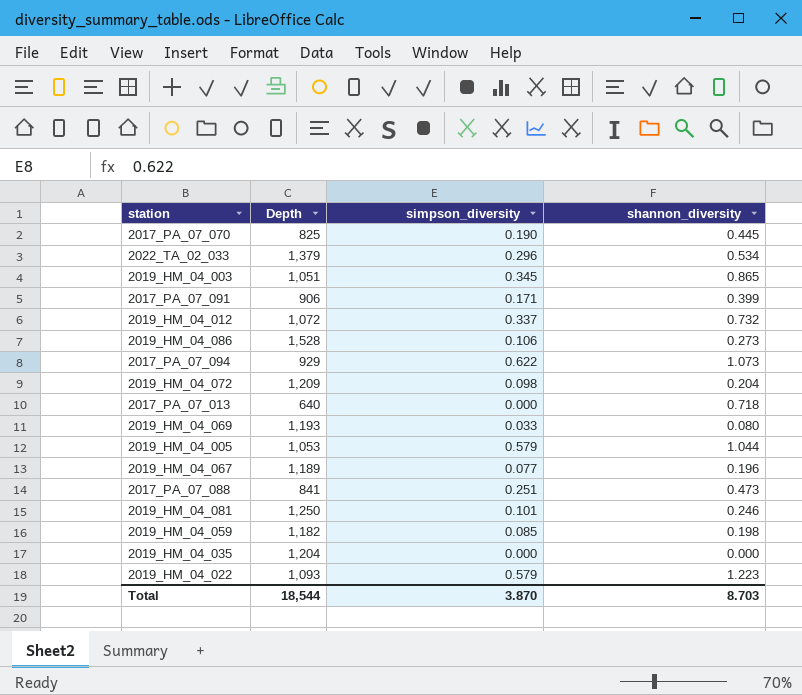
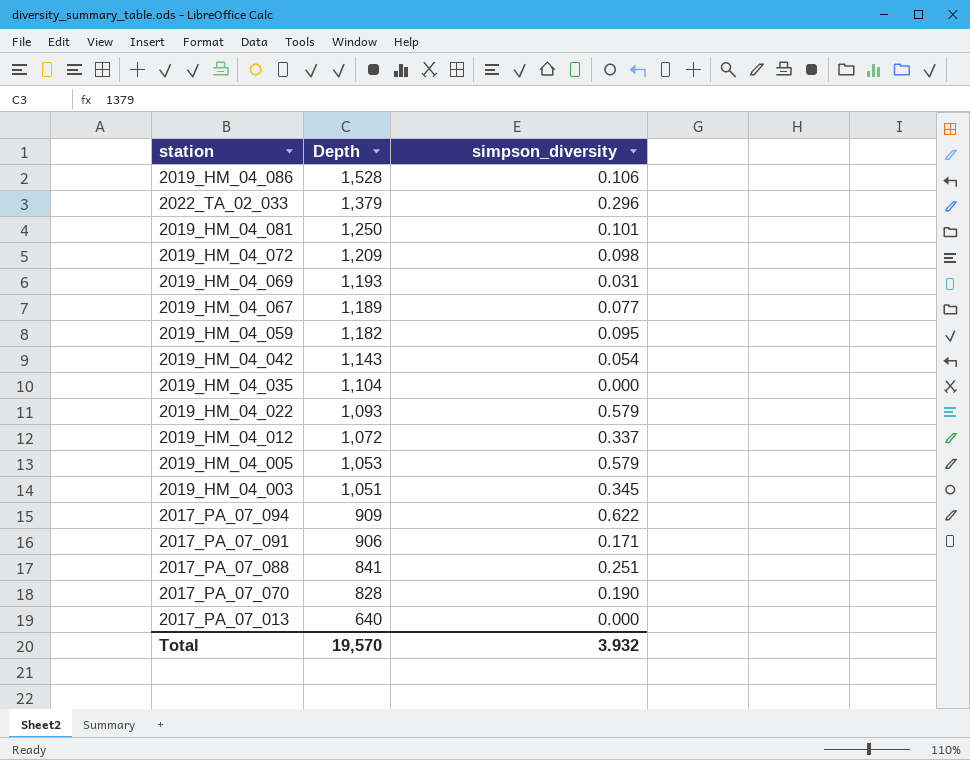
row order: none -> Depth descending
column shannon_diversity | position: 4 -> none
2019_HM_04_069 | simpson_diversity: 0.033 -> 0.031
2019_HM_04_059 | simpson_diversity: 0.085 -> 0.095
row 2019_HM_04_042: none -> 1,143 | 0.054
2019_HM_04_035 | Depth: 1,204 -> 1,104
2017_PA_07_094 | Depth: 929 -> 909
2017_PA_07_070 | Depth: 825 -> 828
Total | Depth: 18,544 -> 19,570
Total | simpson_diversity: 3.870 -> 3.932

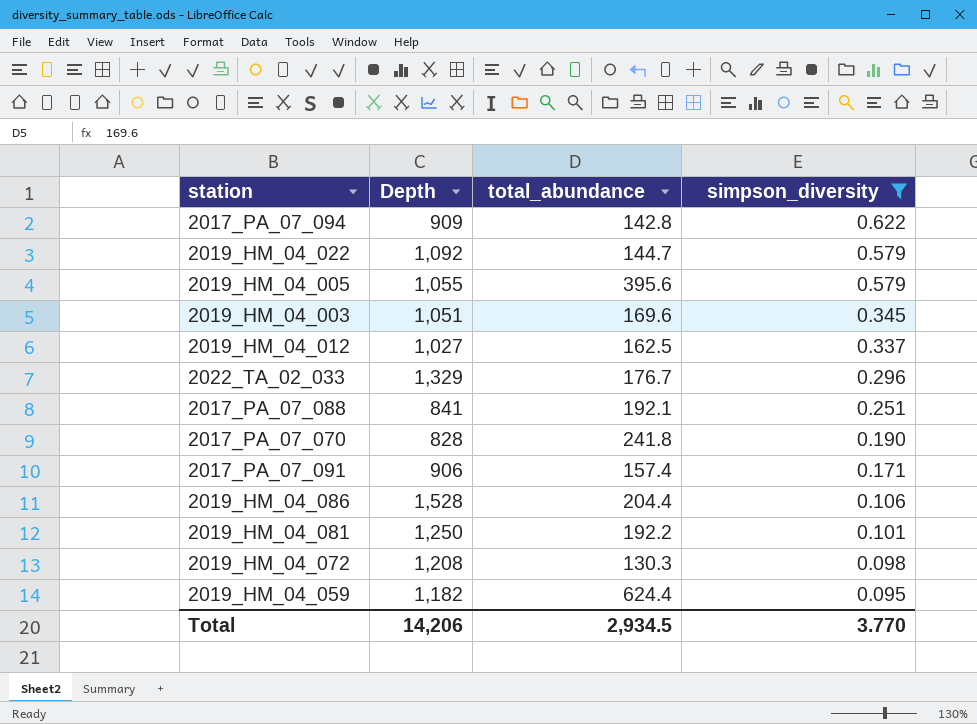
filter: none -> simpson_diversity >= 0.095
row order: Depth descending -> simpson_diversity descending
column total_abundance | position: none -> 3
2019_HM_04_022 | Depth: 1,093 -> 1,092
2019_HM_04_005 | Depth: 1,053 -> 1,055
2019_HM_04_012 | Depth: 1,072 -> 1,027
2022_TA_02_033 | Depth: 1,379 -> 1,329
2019_HM_04_072 | Depth: 1,209 -> 1,208
Total | Depth: 19,570 -> 14,206
Total | simpson_diversity: 3.932 -> 3.770

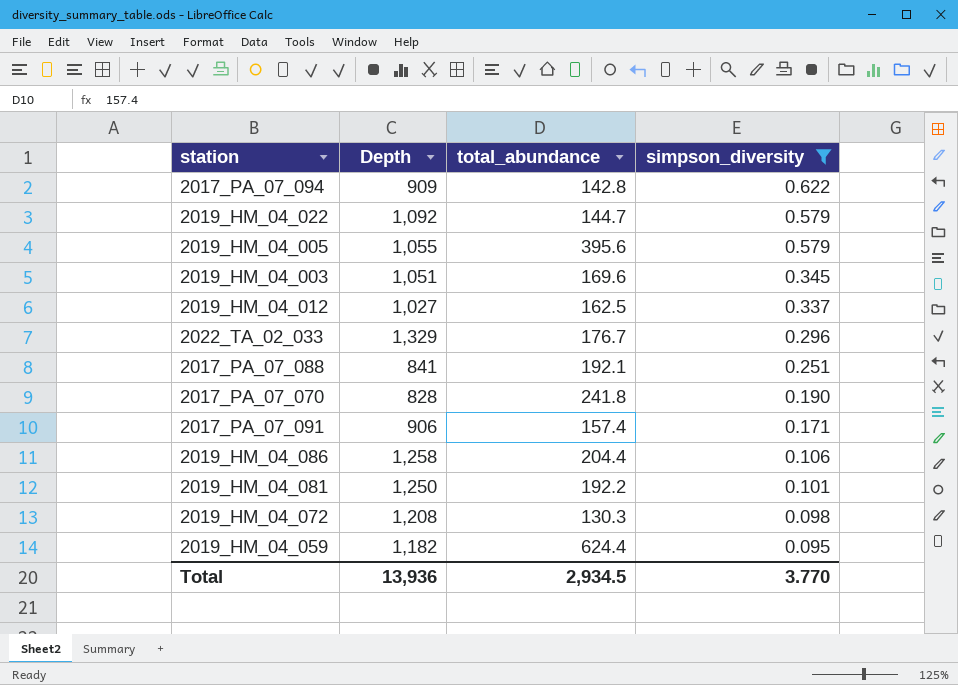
2019_HM_04_086 | Depth: 1,528 -> 1,258
Total | Depth: 14,206 -> 13,936

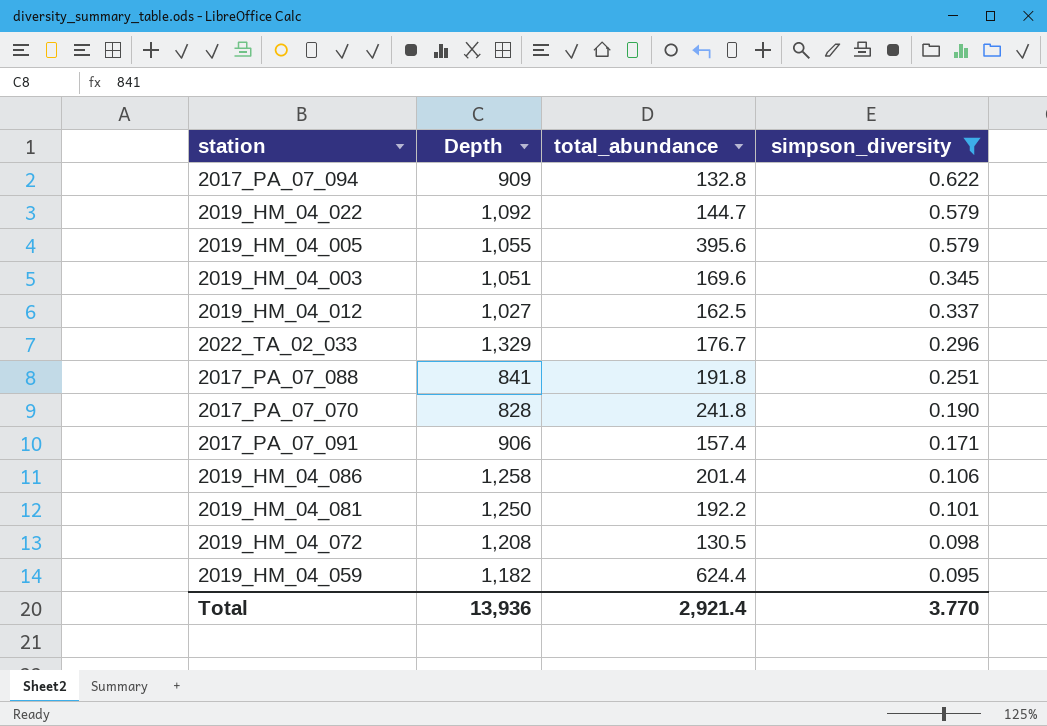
2017_PA_07_094 | total_abundance: 142.8 -> 132.8
2017_PA_07_088 | total_abundance: 192.1 -> 191.8
2019_HM_04_086 | total_abundance: 204.4 -> 201.4
2019_HM_04_072 | total_abundance: 130.3 -> 130.5
Total | total_abundance: 2,934.5 -> 2,921.4

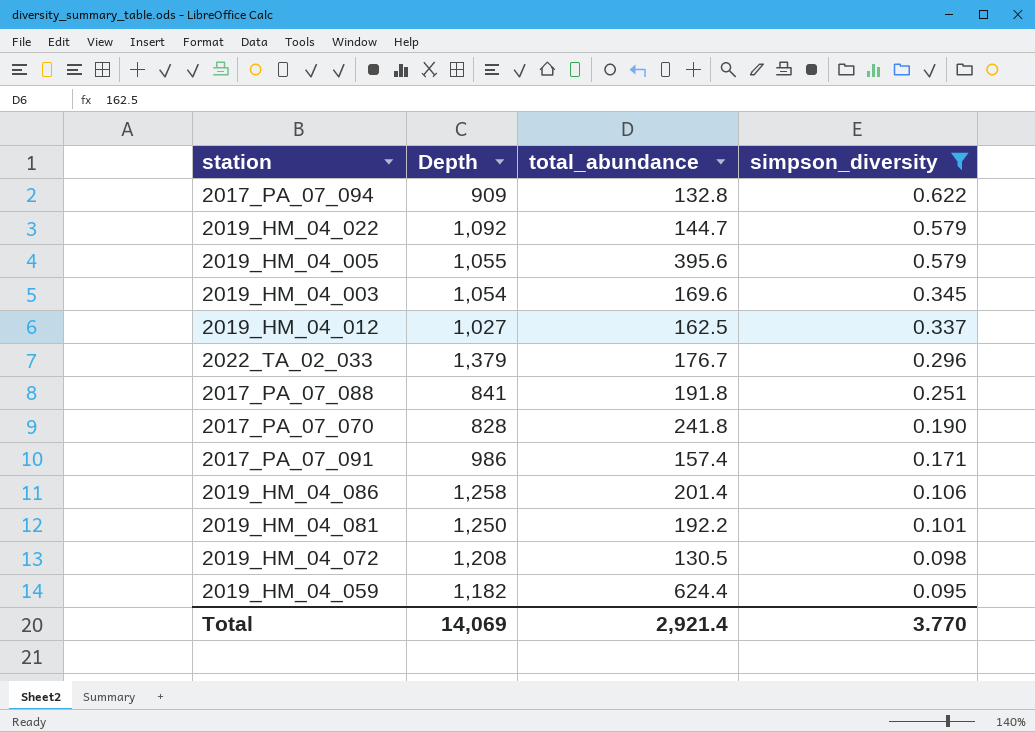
2019_HM_04_003 | Depth: 1,051 -> 1,054
2022_TA_02_033 | Depth: 1,329 -> 1,379
2017_PA_07_091 | Depth: 906 -> 986
Total | Depth: 13,936 -> 14,069

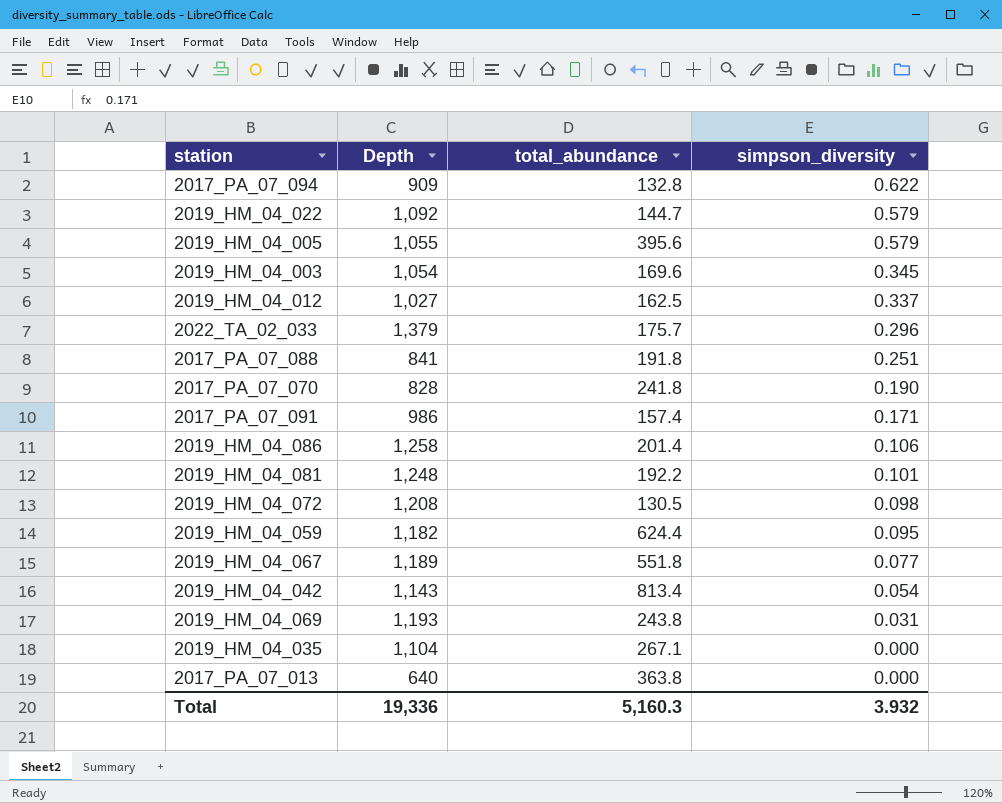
filter: simpson_diversity >= 0.095 -> none
2022_TA_02_033 | total_abundance: 176.7 -> 175.7
2019_HM_04_081 | Depth: 1,250 -> 1,248
Total | Depth: 14,069 -> 19,336
Total | total_abundance: 2,921.4 -> 5,160.3
Total | simpson_diversity: 3.770 -> 3.932

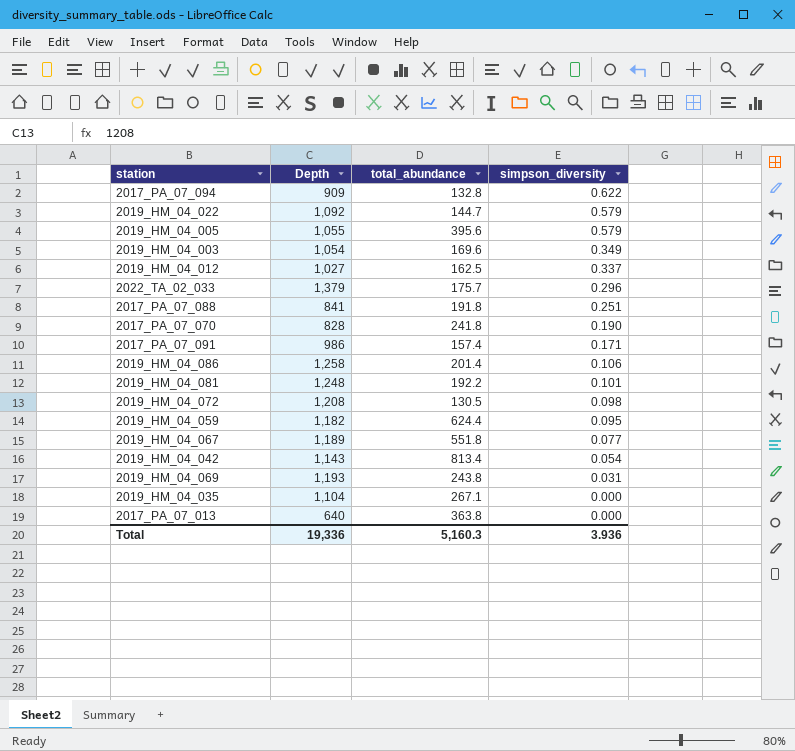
2019_HM_04_003 | simpson_diversity: 0.345 -> 0.349
Total | simpson_diversity: 3.932 -> 3.936

